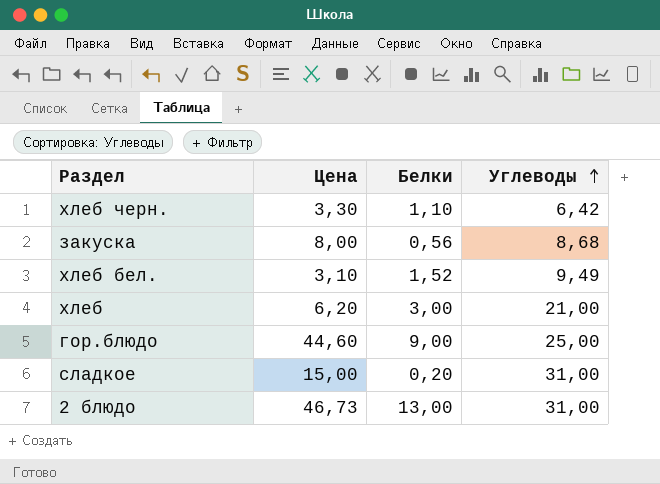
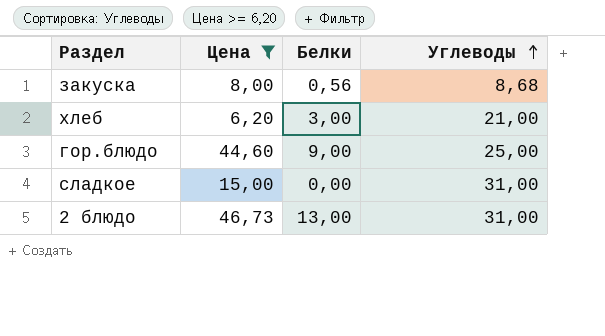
filter: none -> Цена >= 6,20
сладкое | Белки: 0,20 -> 0,00

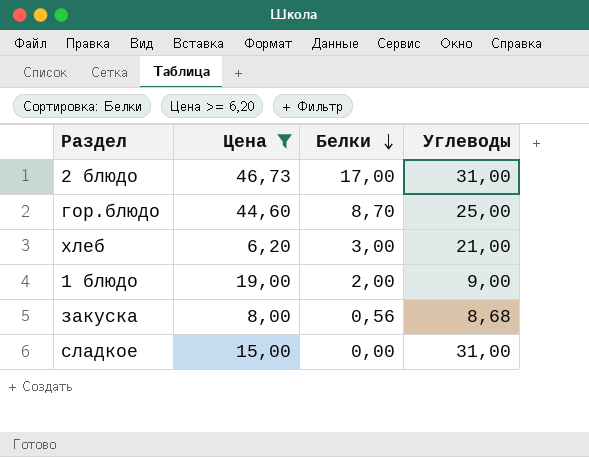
row order: Углеводы ascending -> Белки descending
2 блюдо | Белки: 13,00 -> 17,00
гор.блюдо | Белки: 9,00 -> 8,70
row 1 блюдо: none -> 19,00 | 2,00 | 9,00

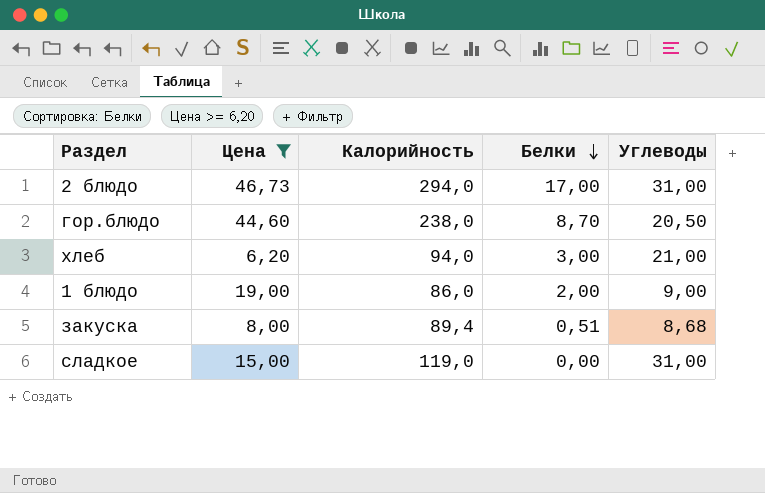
column Калорийность | position: none -> 3
гор.блюдо | Углеводы: 25,00 -> 20,50
закуска | Белки: 0,56 -> 0,51

